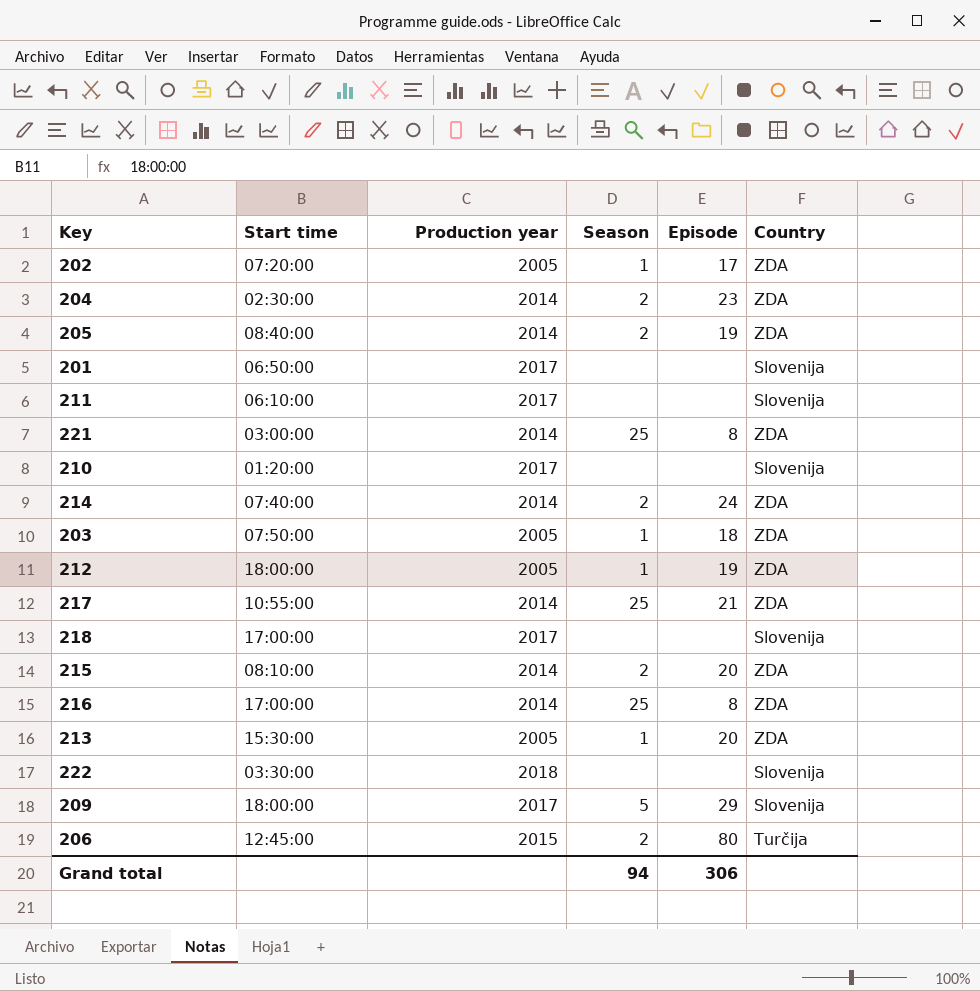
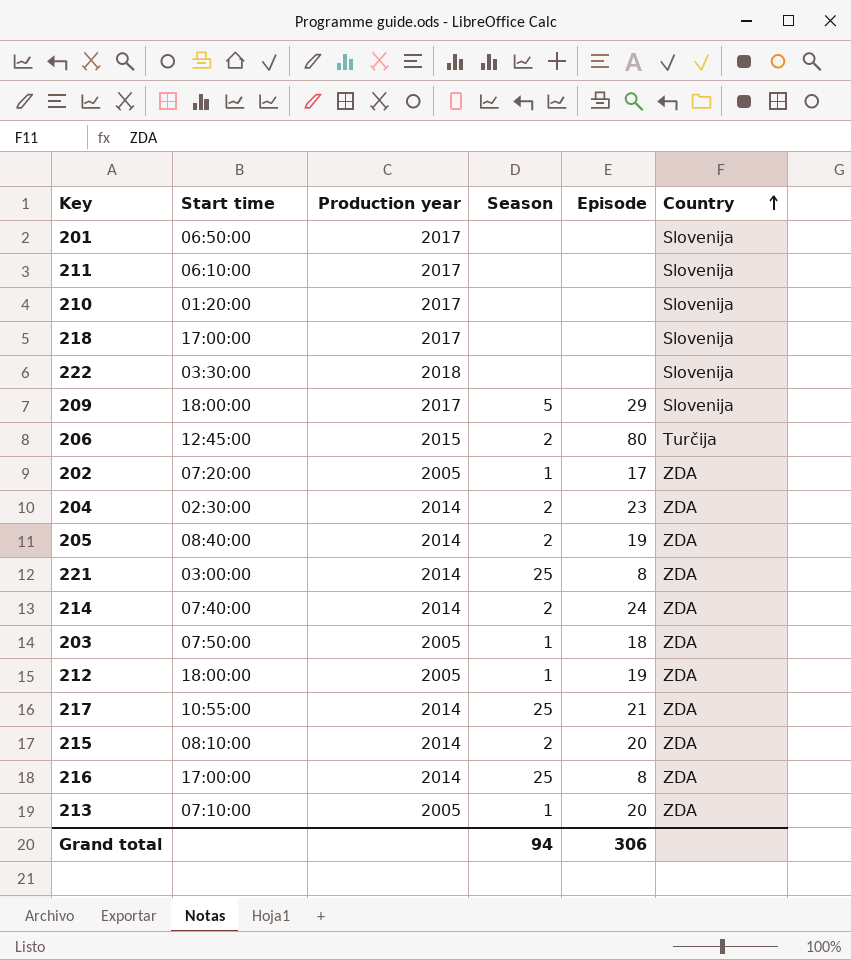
row order: none -> Country ascending
213 | Start time: 15:30:00 -> 07:10:00

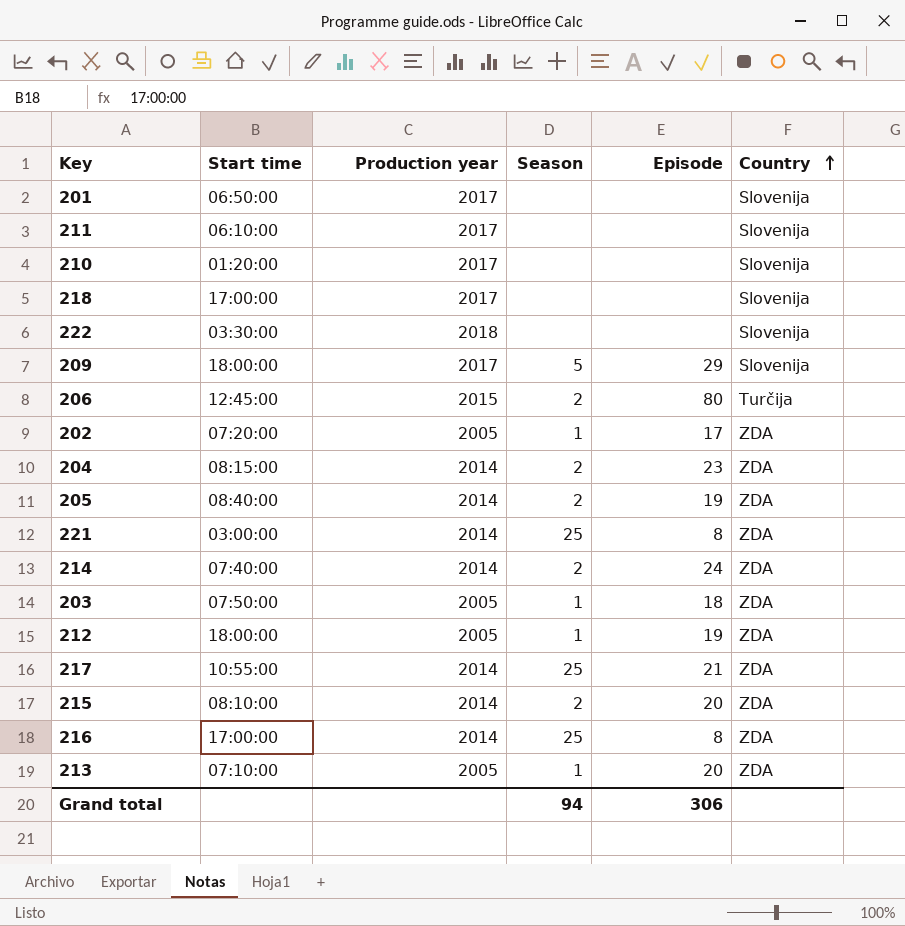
204 | Start time: 02:30:00 -> 08:15:00

